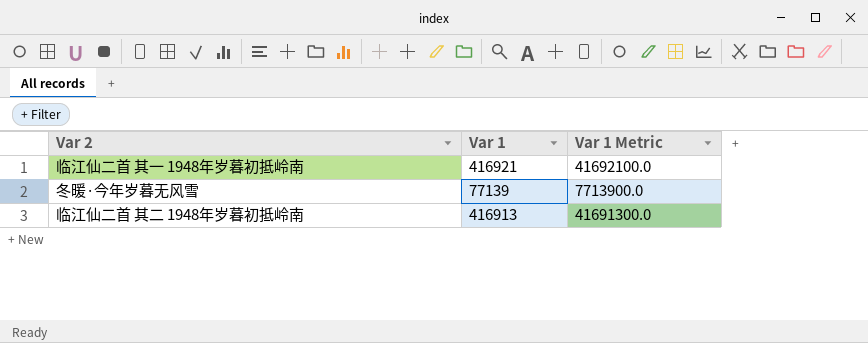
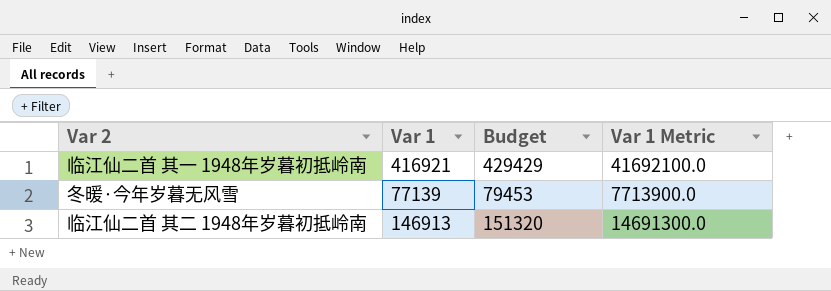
column Budget | formula: none -> [Var 1] * 1.03
临江仙二首 其二 1948年岁暮初抵岭南 | Var 1: 416913 -> 146913
临江仙二首 其二 1948年岁暮初抵岭南 | Var 1 Metric: 41691300.0 -> 14691300.0

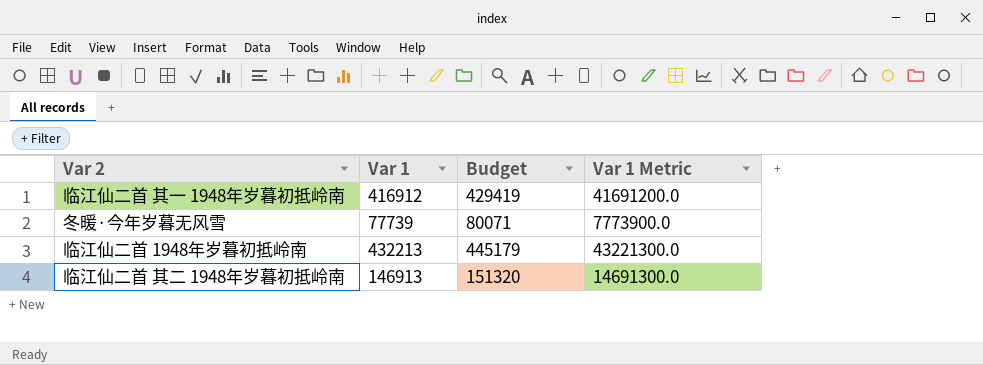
临江仙二首 其一 1948年岁暮初抵岭南 | Var 1: 416921 -> 416912
临江仙二首 其一 1948年岁暮初抵岭南 | Budget: 429429 -> 429419
临江仙二首 其一 1948年岁暮初抵岭南 | Var 1 Metric: 41692100.0 -> 41691200.0
冬暖·今年岁暮无风雪 | Var 1: 77139 -> 77739
冬暖·今年岁暮无风雪 | Budget: 79453 -> 80071
冬暖·今年岁暮无风雪 | Var 1 Metric: 7713900.0 -> 7773900.0
row 临江仙二首 1948年岁暮初抵岭南: none -> 432213 | 445179 | 43221300.0

